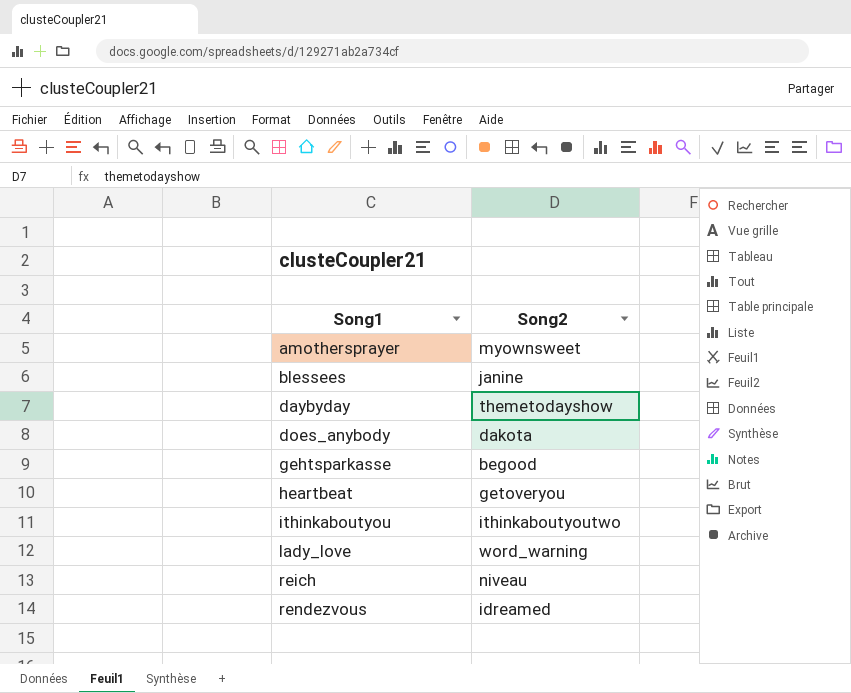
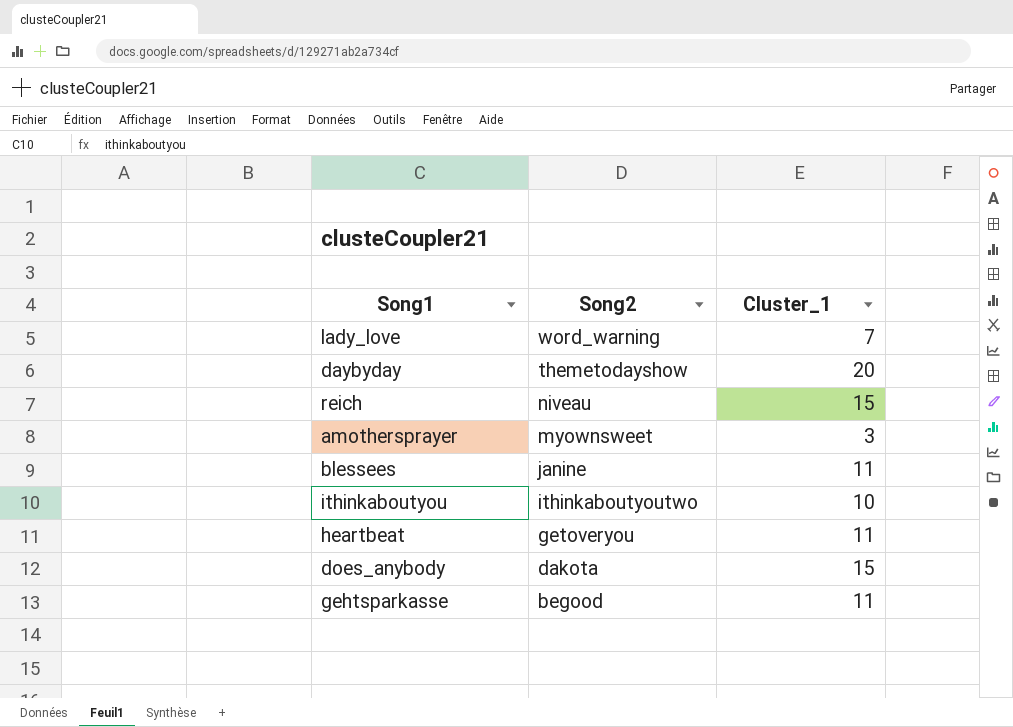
row order: Song1 ascending -> Song2 descending
column Cluster_1 | position: none -> 3
row rendezvous: idreamed -> none

